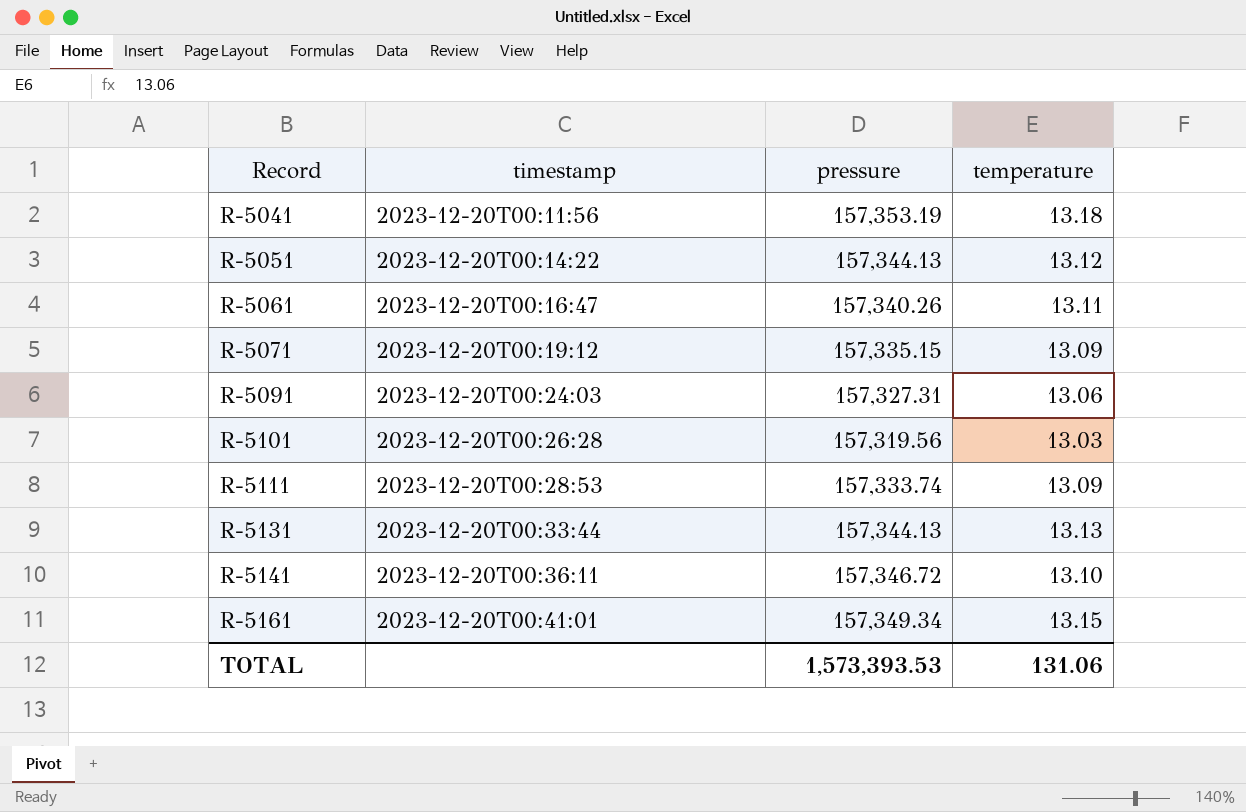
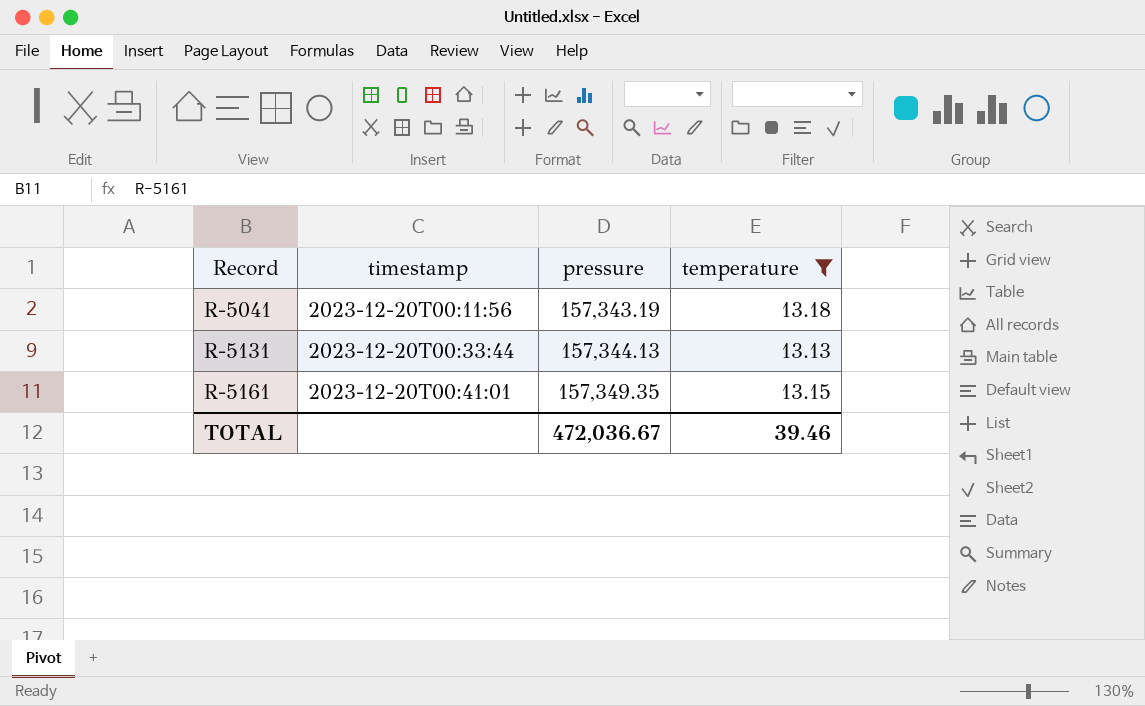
filter: none -> temperature >= 13.13
R-5041 | pressure: 157,353.19 -> 157,343.19
R-5161 | pressure: 157,349.34 -> 157,349.35
TOTAL | pressure: 1,573,393.53 -> 472,036.67
TOTAL | temperature: 131.06 -> 39.46

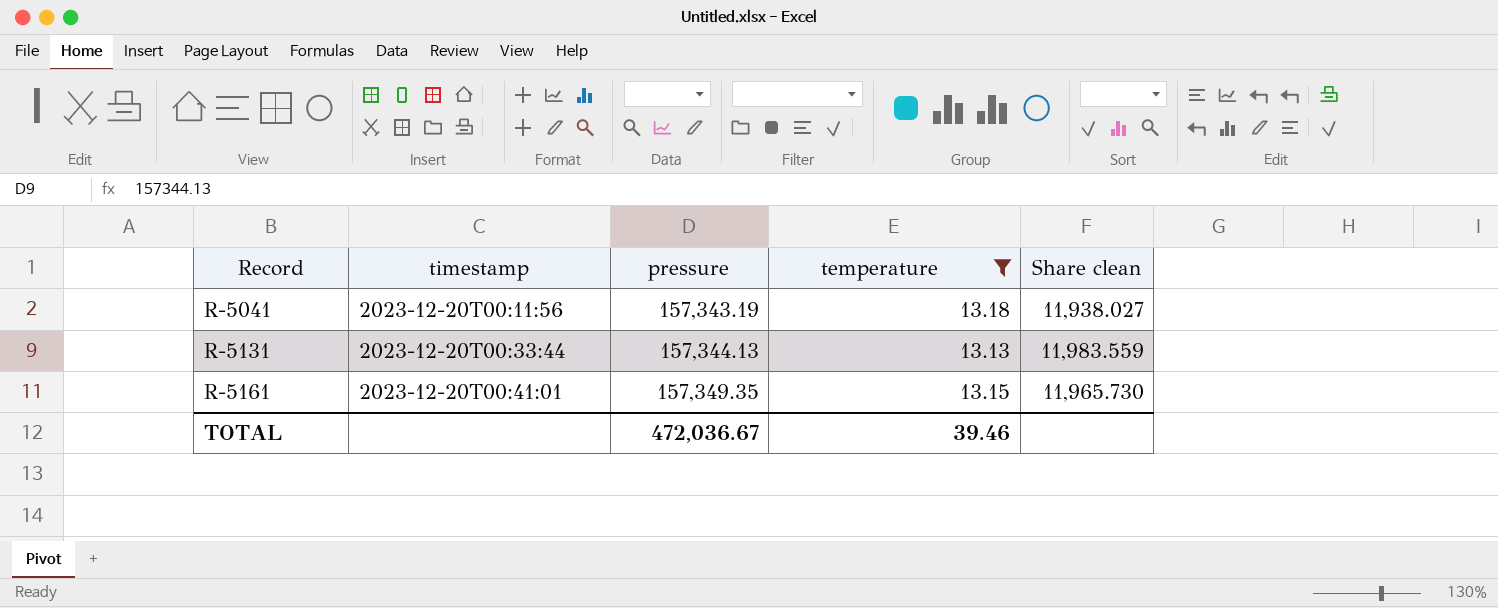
column Share clean | formula: none -> [pressure] / [temperature]

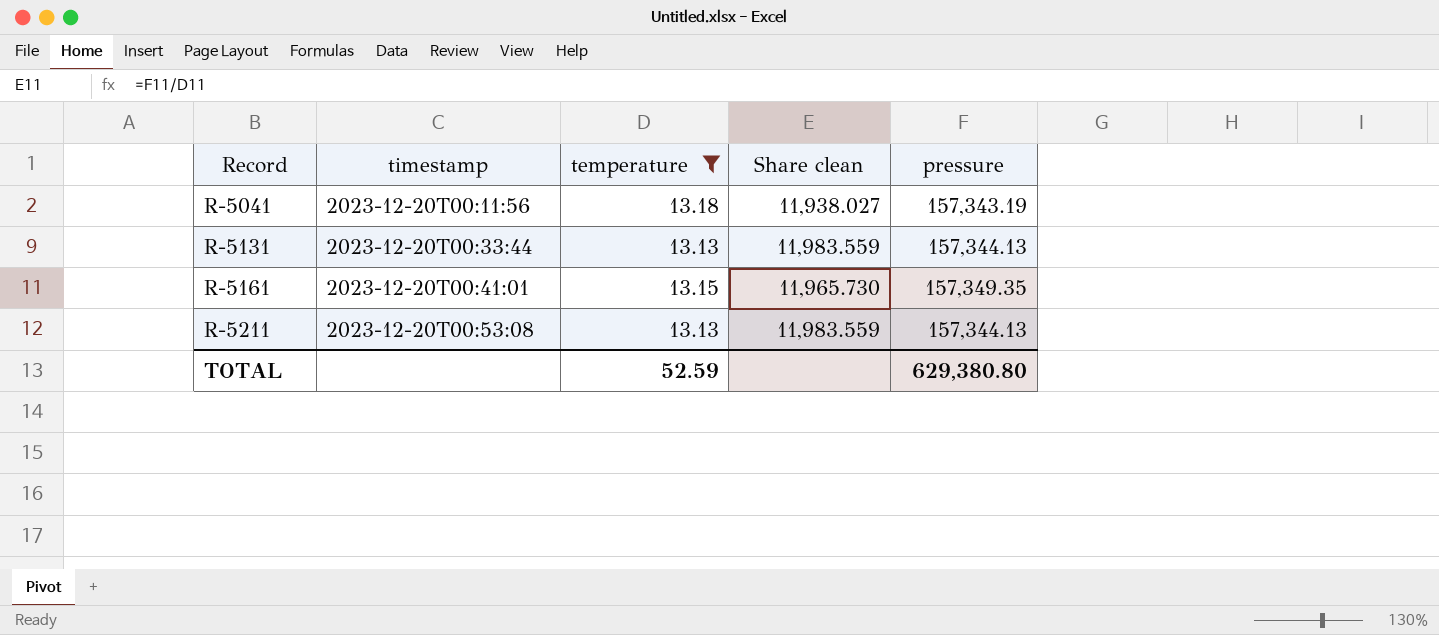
column pressure | position: 3 -> 5
row R-5211: none -> 2023-12-20T00:53:08 | 13.13 | 11,983.559 | 157,344.13
TOTAL | temperature: 39.46 -> 52.59
TOTAL | pressure: 472,036.67 -> 629,380.80

